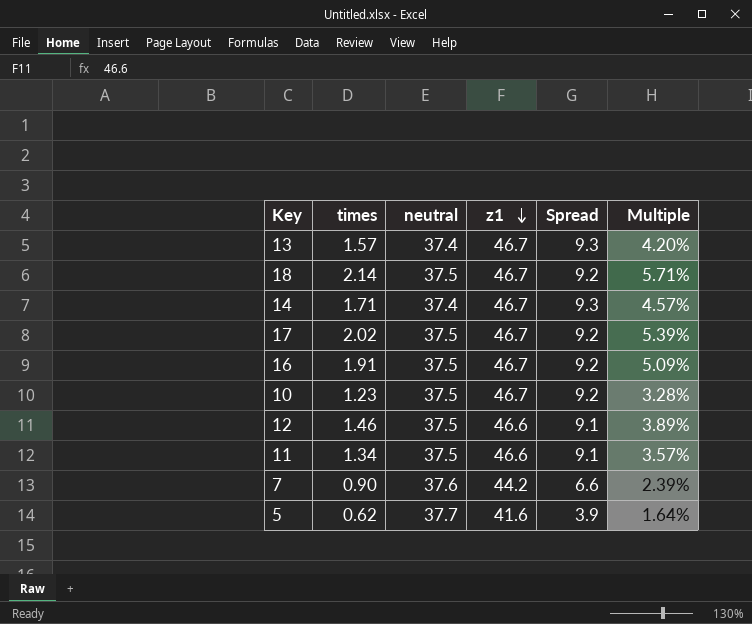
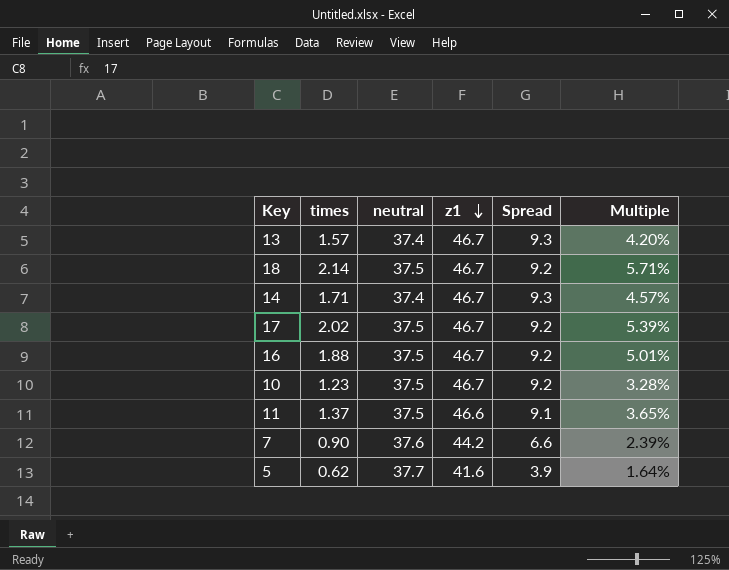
row 12: 1.46 | 37.5 | 46.6 | 9.1 | 3.89% -> none
16 | times: 1.91 -> 1.88
16 | Multiple: 5.09% -> 5.01%
11 | times: 1.34 -> 1.37
11 | Multiple: 3.57% -> 3.65%

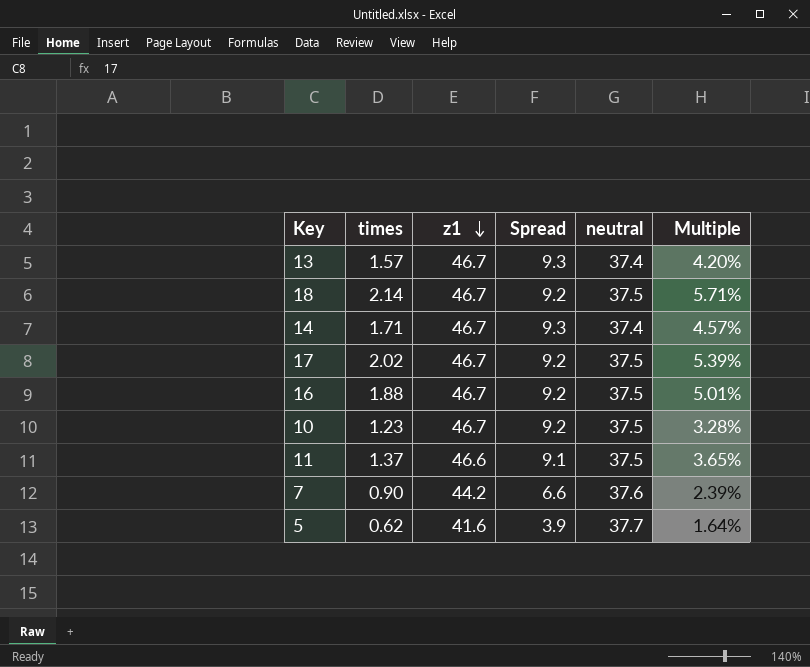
column neutral | position: 3 -> 5

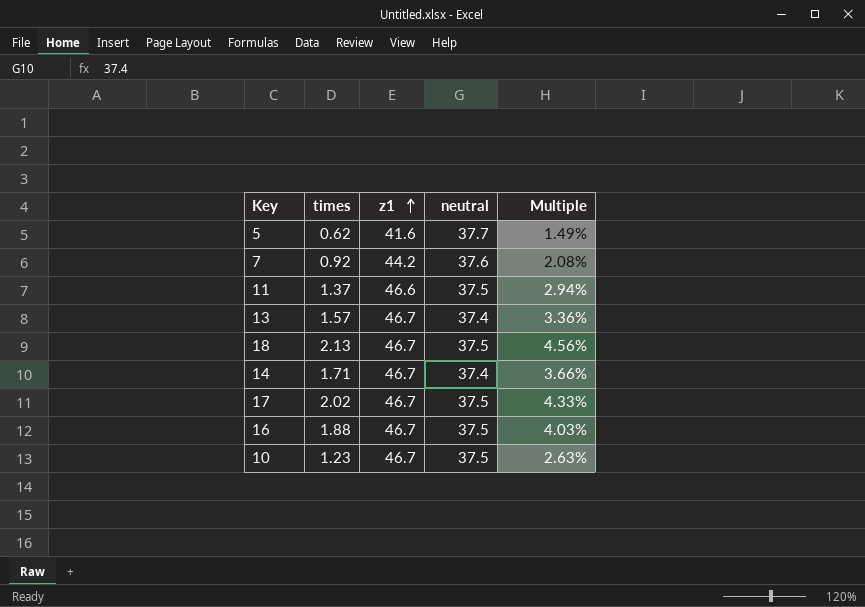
row order: z1 descending -> z1 ascending
column Spread | formula: [z1] - [neutral] -> none
column Multiple | formula: [times] / [neutral] -> [times] / [z1]
7 | times: 0.90 -> 0.92
18 | times: 2.14 -> 2.13

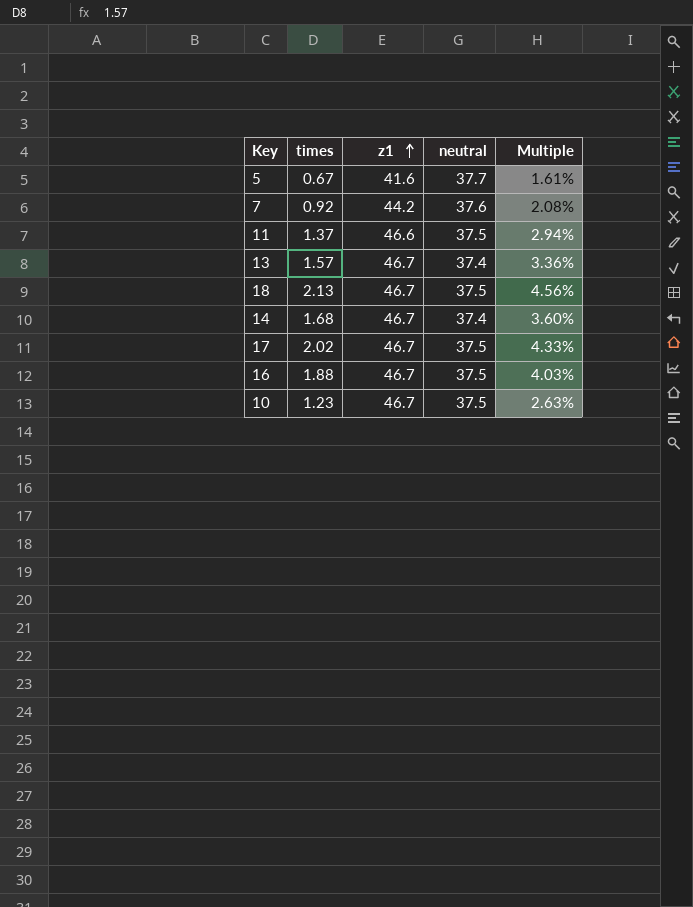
5 | times: 0.62 -> 0.67
5 | Multiple: 1.49% -> 1.61%
14 | times: 1.71 -> 1.68
14 | Multiple: 3.66% -> 3.60%

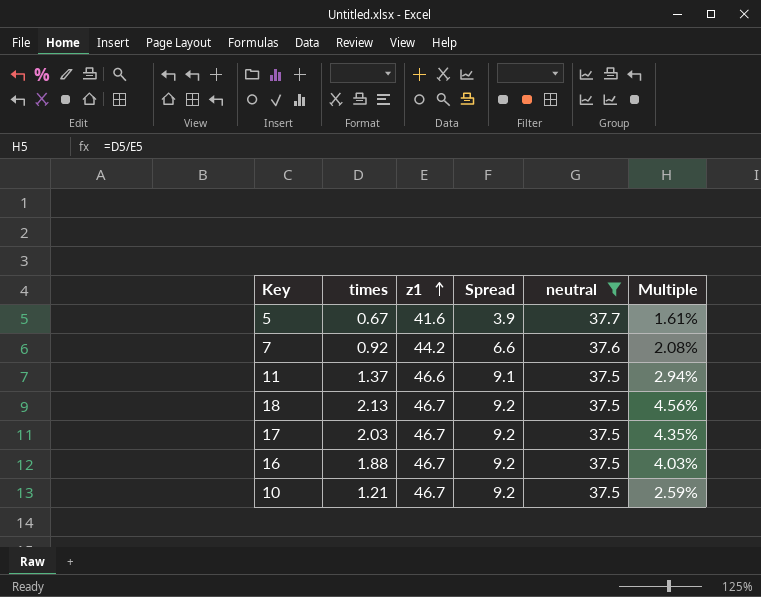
filter: none -> neutral != 37.4
column Spread | formula: none -> [z1] - [neutral]
17 | times: 2.02 -> 2.03
17 | Multiple: 4.33% -> 4.35%
10 | times: 1.23 -> 1.21
10 | Multiple: 2.63% -> 2.59%

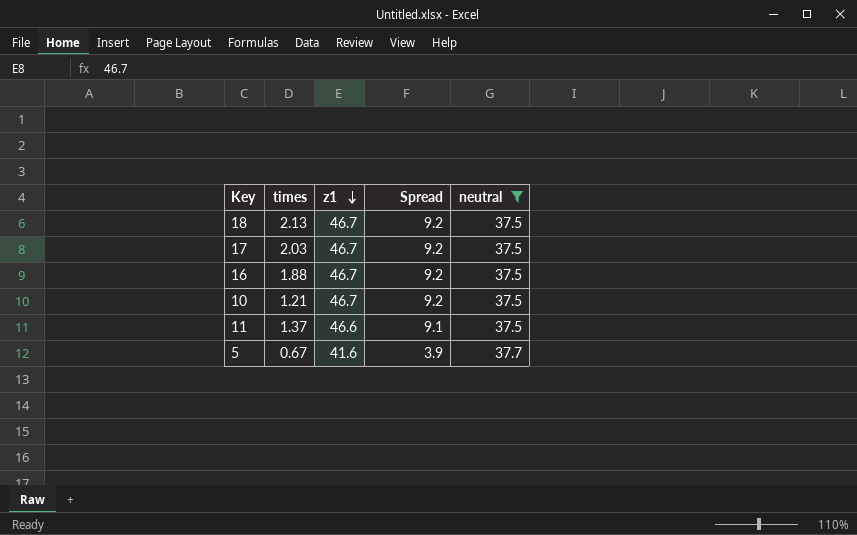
row order: z1 ascending -> z1 descending
column Multiple | formula: [times] / [z1] -> none
row 7: 0.92 | 44.2 | 6.6 | 37.6 | 2.08% -> none

